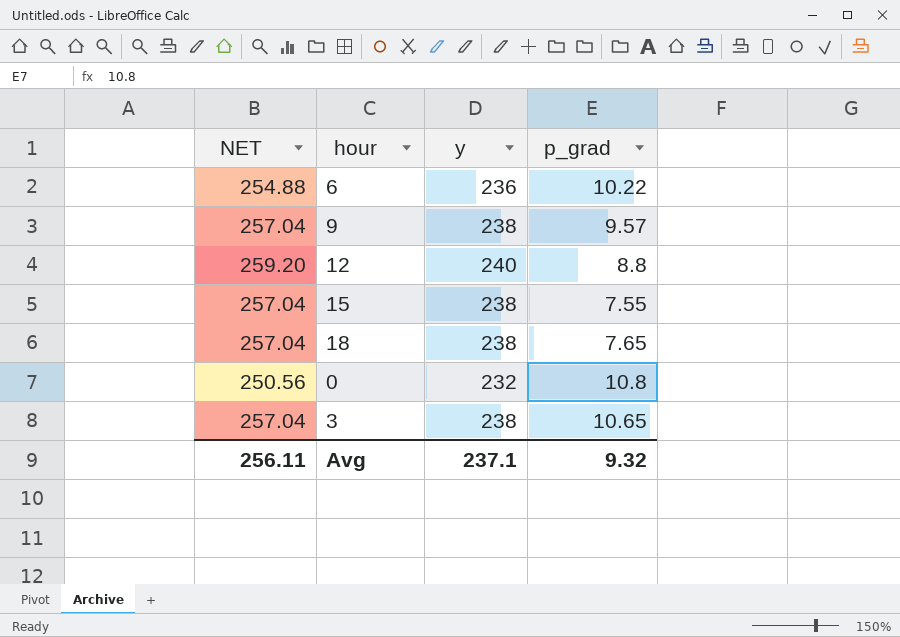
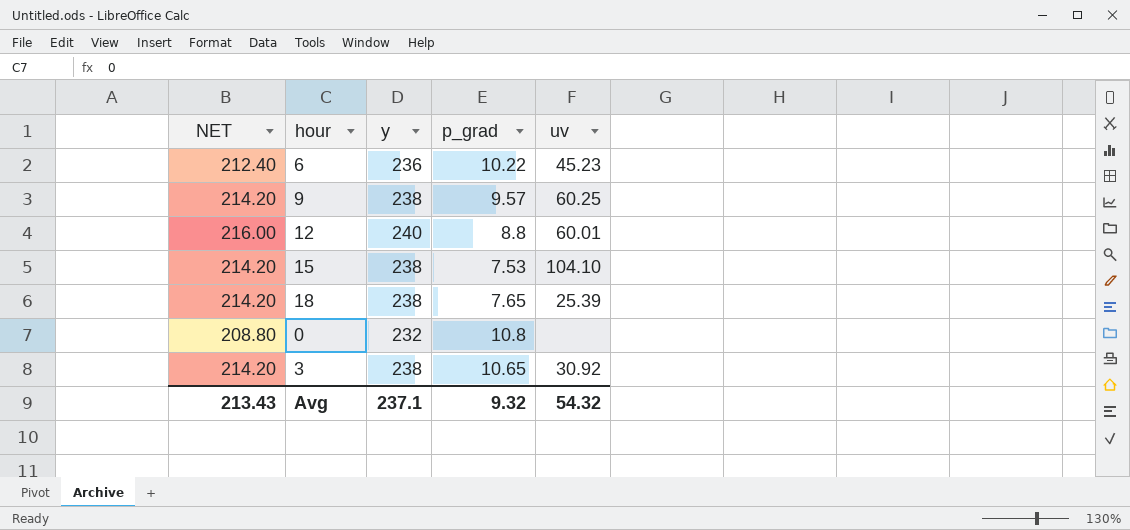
column NET | formula: [y] * 1.08 -> [y] * 0.9
column uv | position: none -> 5
15 | p_grad: 7.55 -> 7.53
Avg | NET: 256.11 -> 213.43

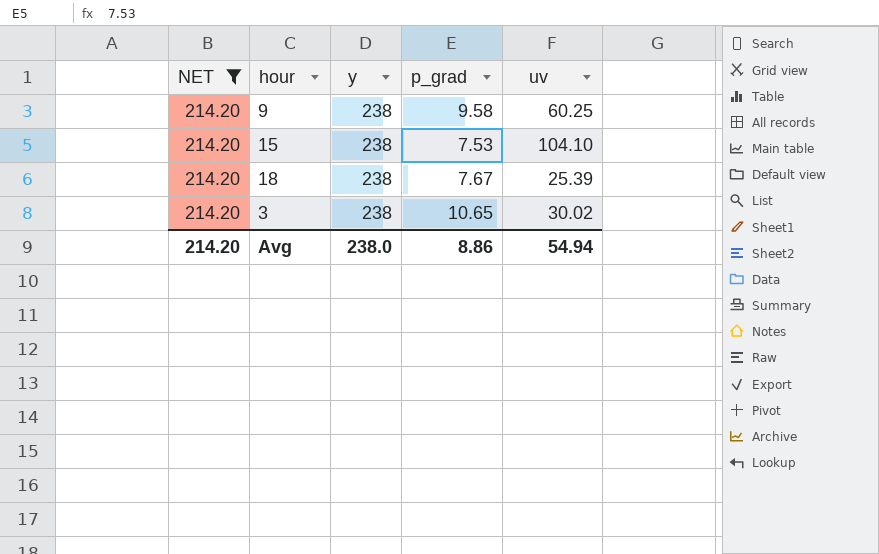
filter: none -> NET = 214.20
9 | p_grad: 9.57 -> 9.58
18 | p_grad: 7.65 -> 7.67
3 | uv: 30.92 -> 30.02
Avg | NET: 213.43 -> 214.20
Avg | y: 237.1 -> 238.0
Avg | p_grad: 9.32 -> 8.86
Avg | uv: 54.32 -> 54.94

